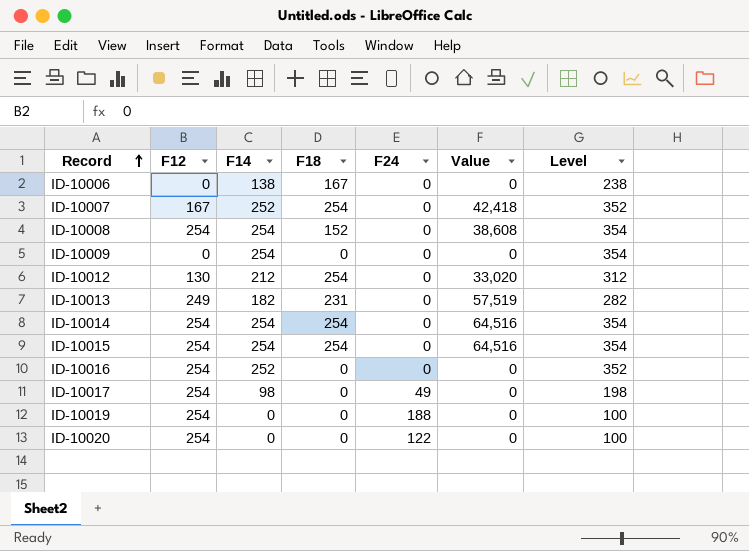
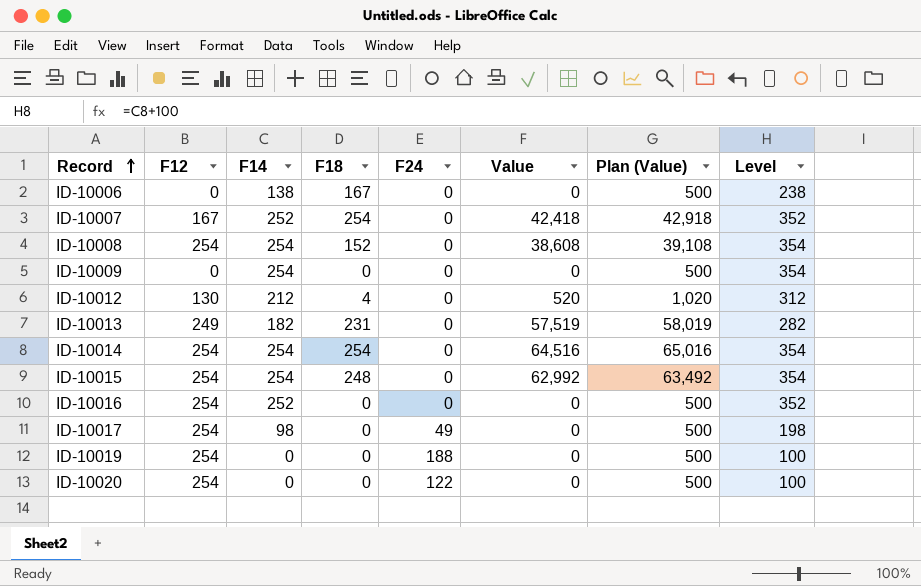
column Plan (Value) | formula: none -> [Value] + 500
ID-10012 | F18: 254 -> 4
ID-10012 | Value: 33,020 -> 520
ID-10015 | F18: 254 -> 248
ID-10015 | Value: 64,516 -> 62,992

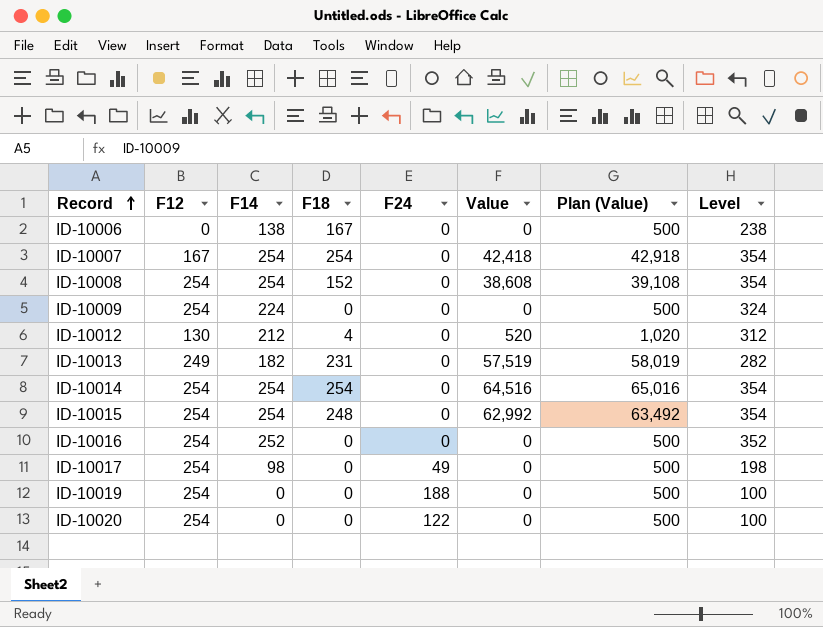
ID-10007 | F14: 252 -> 254
ID-10007 | Level: 352 -> 354
ID-10009 | F12: 0 -> 254
ID-10009 | F14: 254 -> 224
ID-10009 | Level: 354 -> 324

